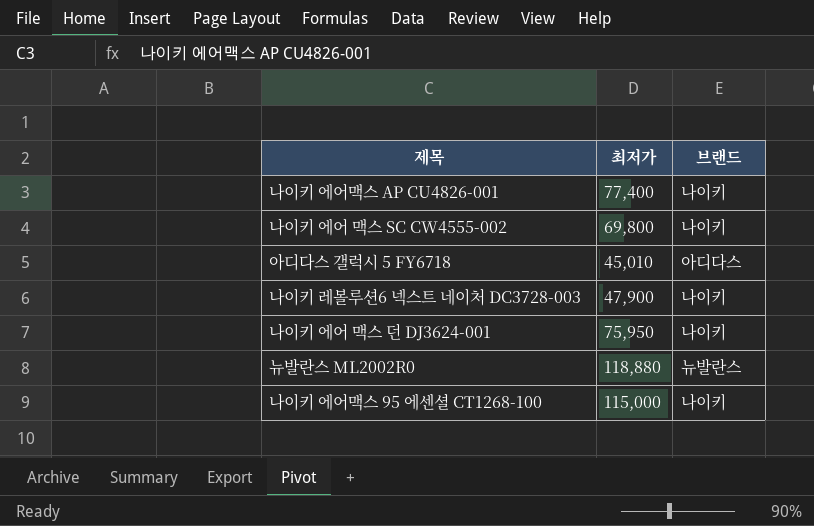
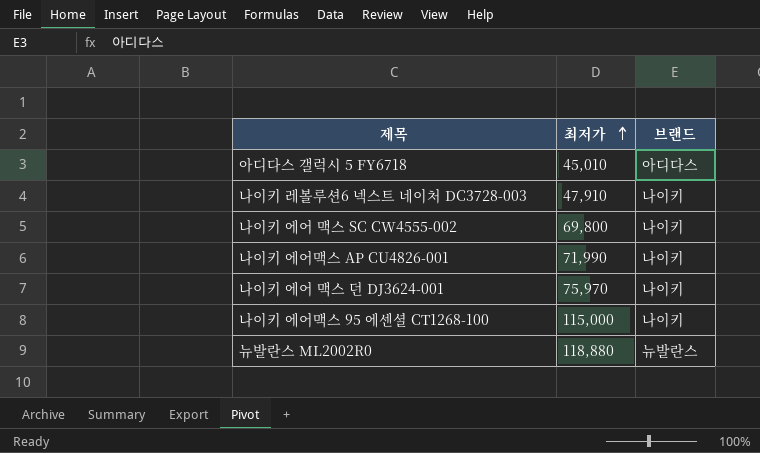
row order: none -> 최저가 ascending
나이키 레볼루션6 넥스트 네이처 DC3728-003 | 최저가: 47,900 -> 47,910
나이키 에어맥스 AP CU4826-001 | 최저가: 77,400 -> 71,990
나이키 에어 맥스 던 DJ3624-001 | 최저가: 75,950 -> 75,970

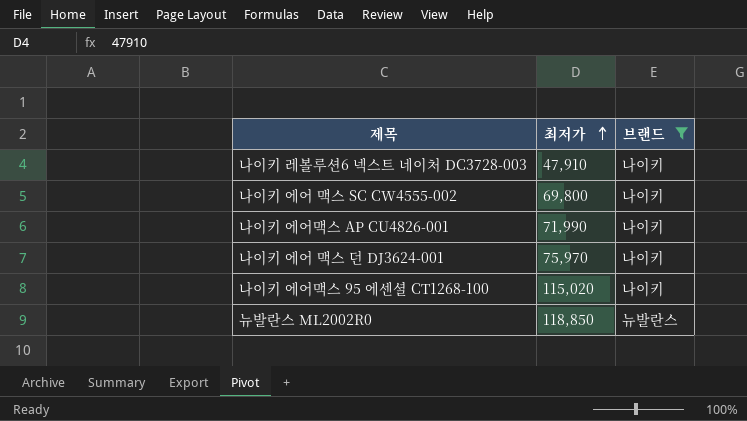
filter: none -> 브랜드 != 아디다스
나이키 에어맥스 95 에센셜 CT1268-100 | 최저가: 115,000 -> 115,020
뉴발란스 ML2002R0 | 최저가: 118,880 -> 118,850

